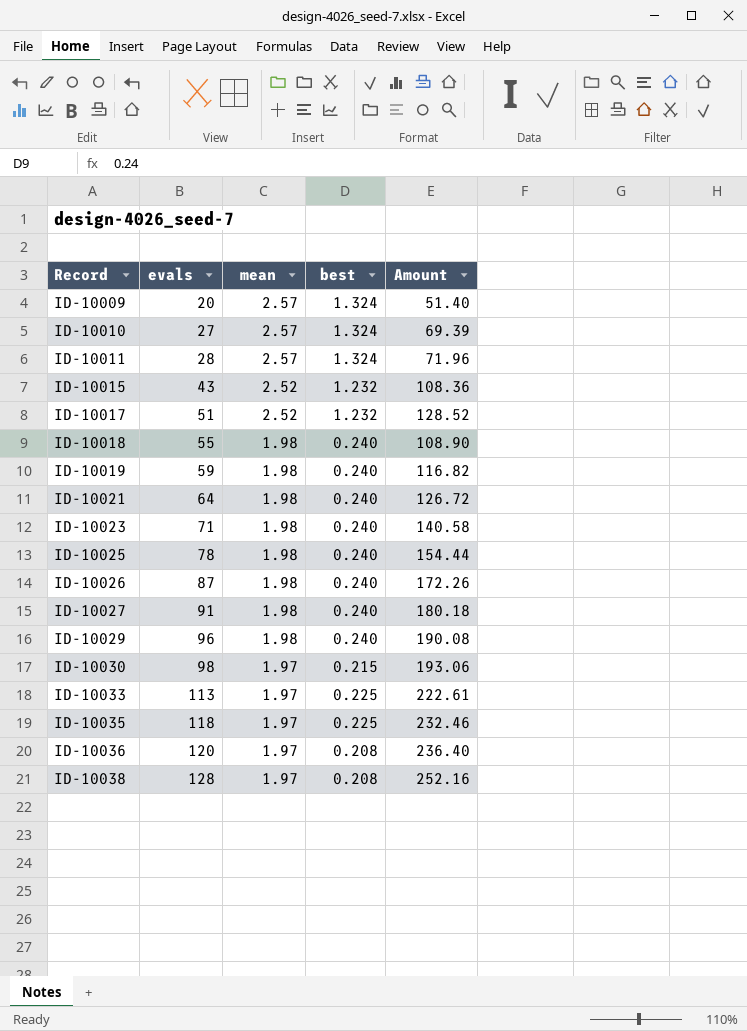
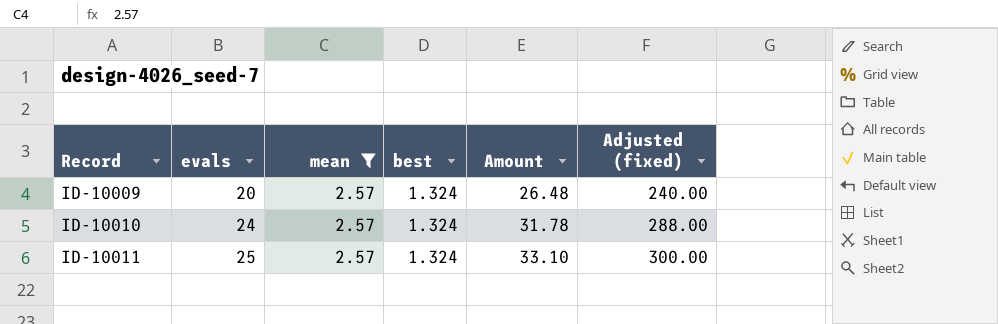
filter: none -> mean = 2.57
column Amount | formula: [evals] * [mean] -> [evals] * [best]
column Adjusted (fixed) | formula: none -> [evals] * 12
ID-10010 | evals: 27 -> 24
ID-10011 | evals: 28 -> 25

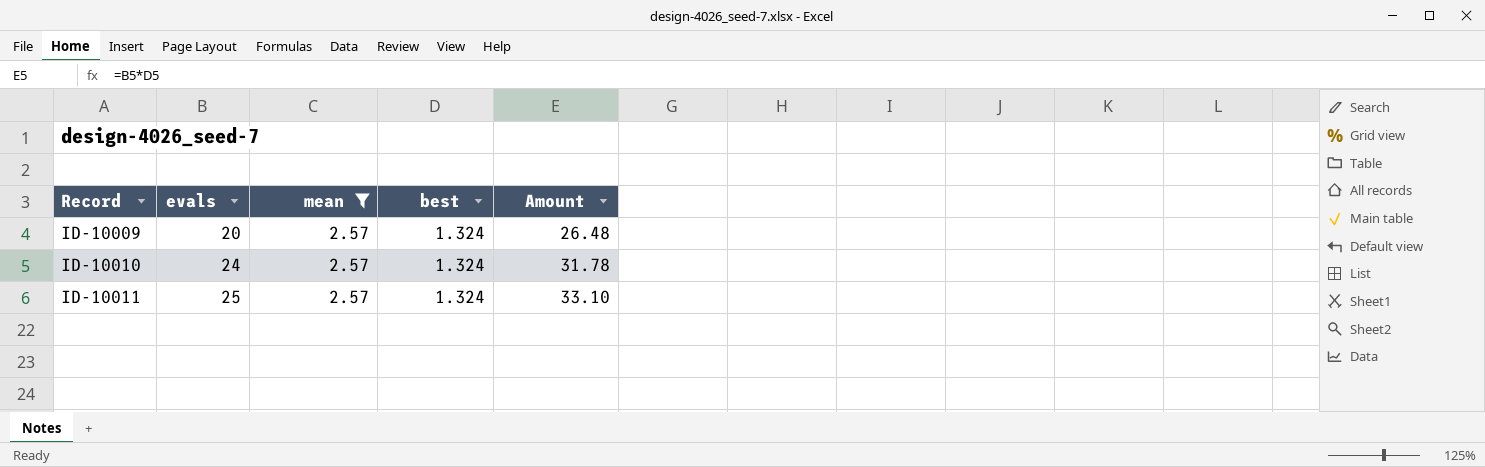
column Adjusted (fixed) | formula: [evals] * 12 -> none

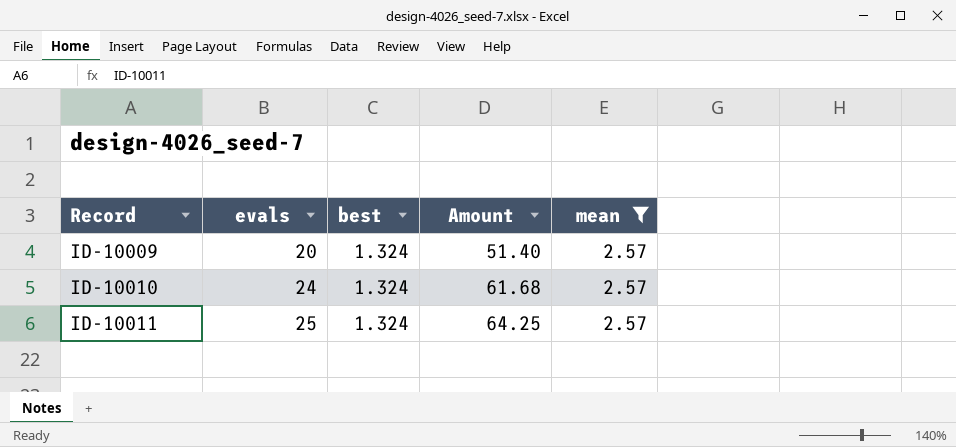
column Amount | formula: [evals] * [best] -> [evals] * [mean]
column mean | position: 3 -> 5

